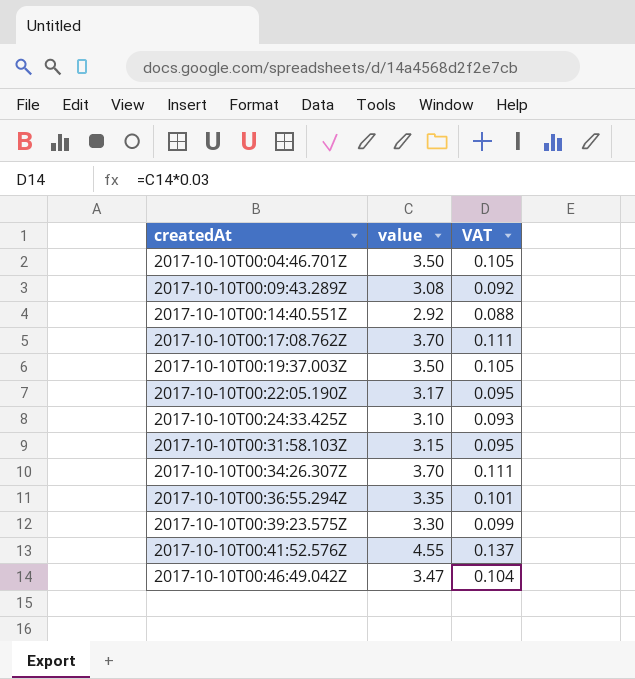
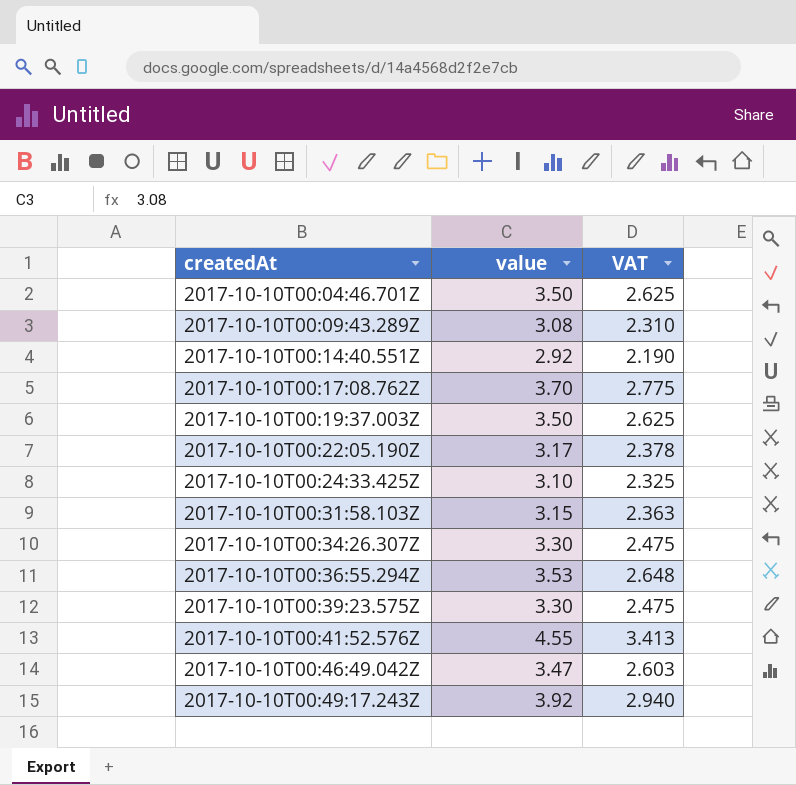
column VAT | formula: [value] * 0.03 -> [value] * 0.75
2017-10-10T00:34:26.307Z | value: 3.70 -> 3.30
2017-10-10T00:36:55.294Z | value: 3.35 -> 3.53
row 2017-10-10T00:49:17.243Z: none -> 3.92 | 2.940

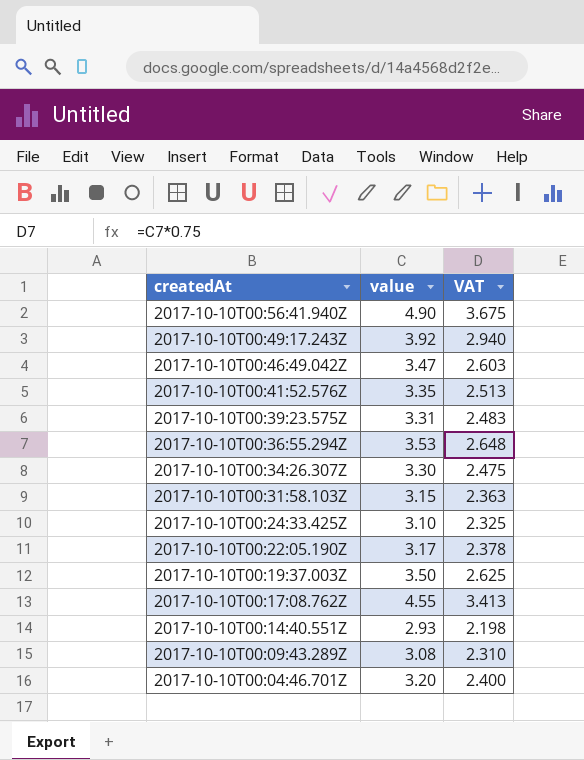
row order: createdAt ascending -> createdAt descending
row 2017-10-10T00:56:41.940Z: none -> 4.90 | 3.675
2017-10-10T00:41:52.576Z | value: 4.55 -> 3.35
2017-10-10T00:41:52.576Z | VAT: 3.413 -> 2.513
2017-10-10T00:39:23.575Z | value: 3.30 -> 3.31
2017-10-10T00:39:23.575Z | VAT: 2.475 -> 2.483
2017-10-10T00:17:08.762Z | value: 3.70 -> 4.55
2017-10-10T00:17:08.762Z | VAT: 2.775 -> 3.413
2017-10-10T00:14:40.551Z | value: 2.92 -> 2.93
2017-10-10T00:14:40.551Z | VAT: 2.190 -> 2.198
2017-10-10T00:04:46.701Z | value: 3.50 -> 3.20
2017-10-10T00:04:46.701Z | VAT: 2.625 -> 2.400

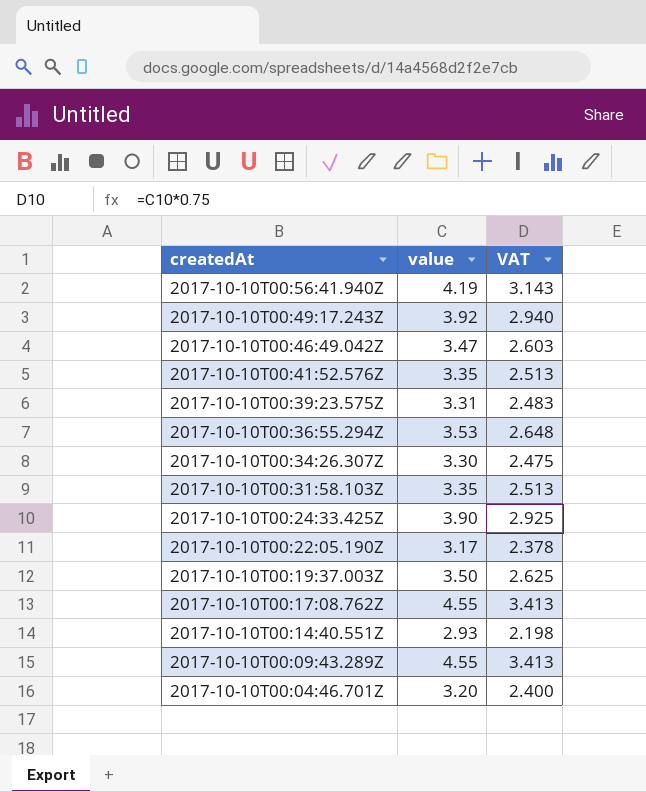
2017-10-10T00:56:41.940Z | value: 4.90 -> 4.19
2017-10-10T00:56:41.940Z | VAT: 3.675 -> 3.143
2017-10-10T00:31:58.103Z | value: 3.15 -> 3.35
2017-10-10T00:31:58.103Z | VAT: 2.363 -> 2.513
2017-10-10T00:24:33.425Z | value: 3.10 -> 3.90
2017-10-10T00:24:33.425Z | VAT: 2.325 -> 2.925
2017-10-10T00:09:43.289Z | value: 3.08 -> 4.55
2017-10-10T00:09:43.289Z | VAT: 2.310 -> 3.413

